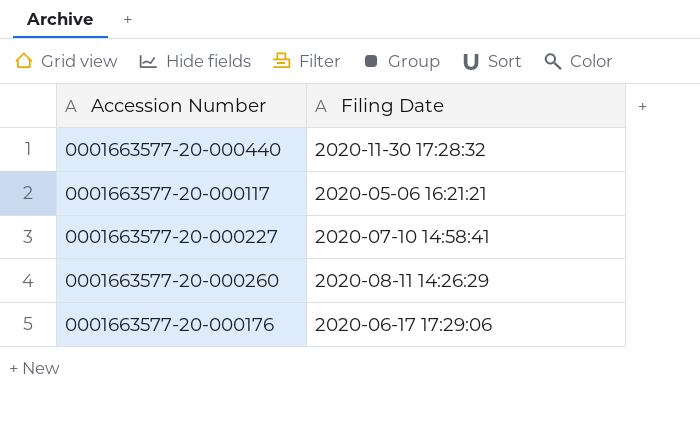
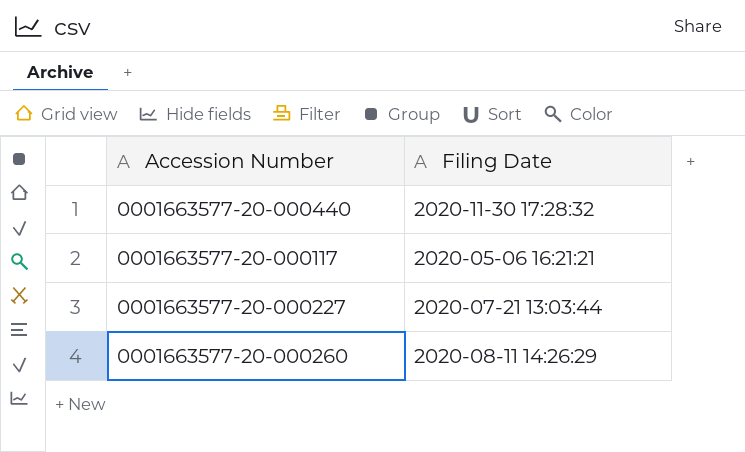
row 0001663577-20-000176: 2020-06-17 17:29:06 -> none
0001663577-20-000227 | Filing Date: 2020-07-10 14:58:41 -> 2020-07-21 13:03:44

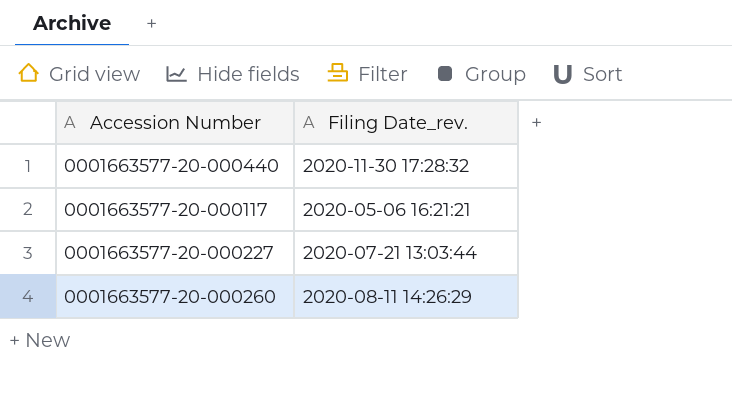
column name: Filing Date -> Filing Date_rev.

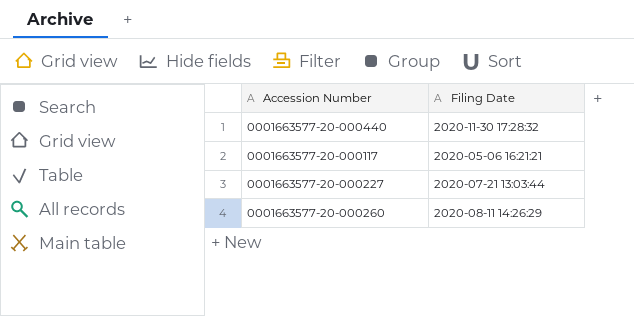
column name: Filing Date_rev. -> Filing Date

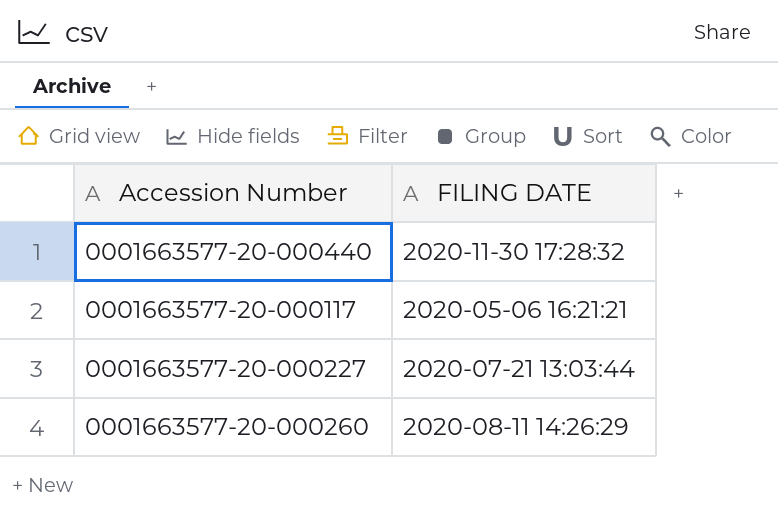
column name: Filing Date -> FILING DATE

